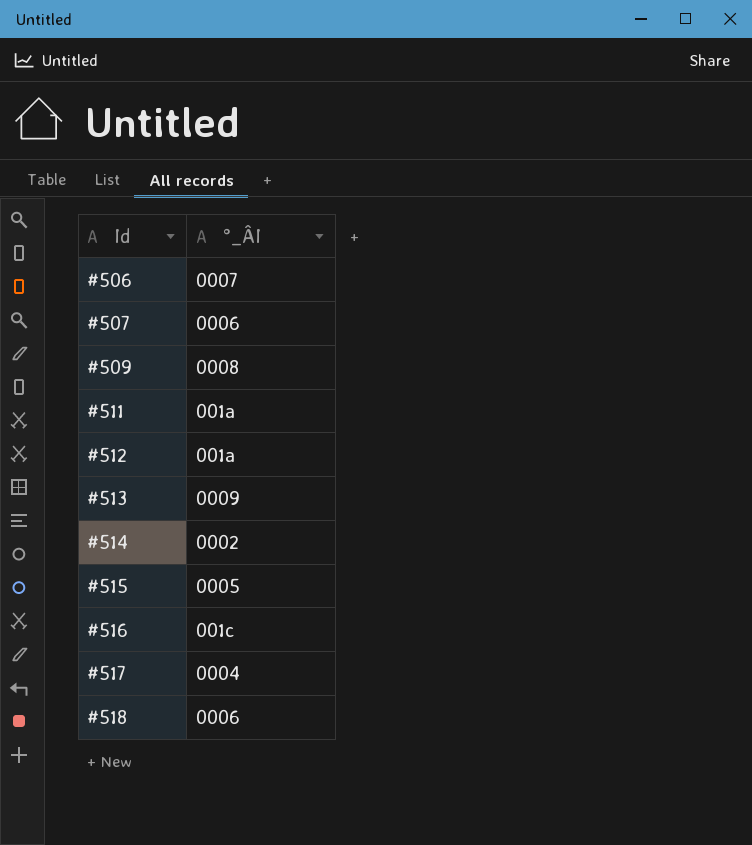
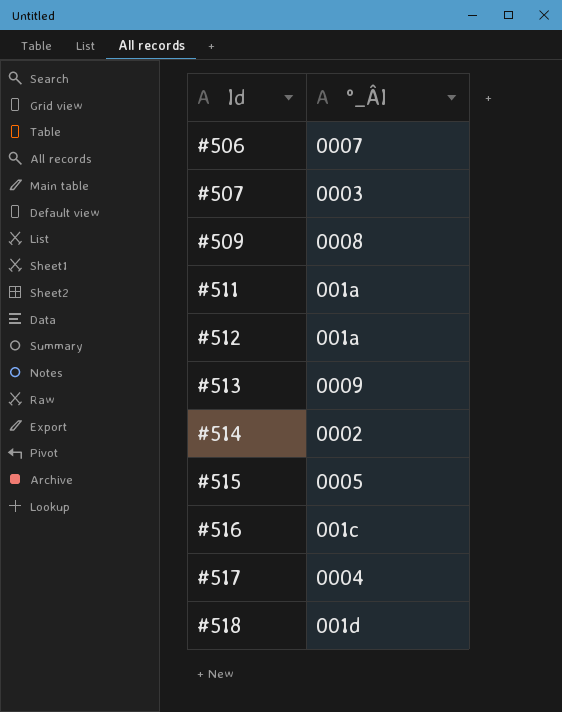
#507 | °_ÂI: 0006 -> 0003
#518 | °_ÂI: 0006 -> 001d

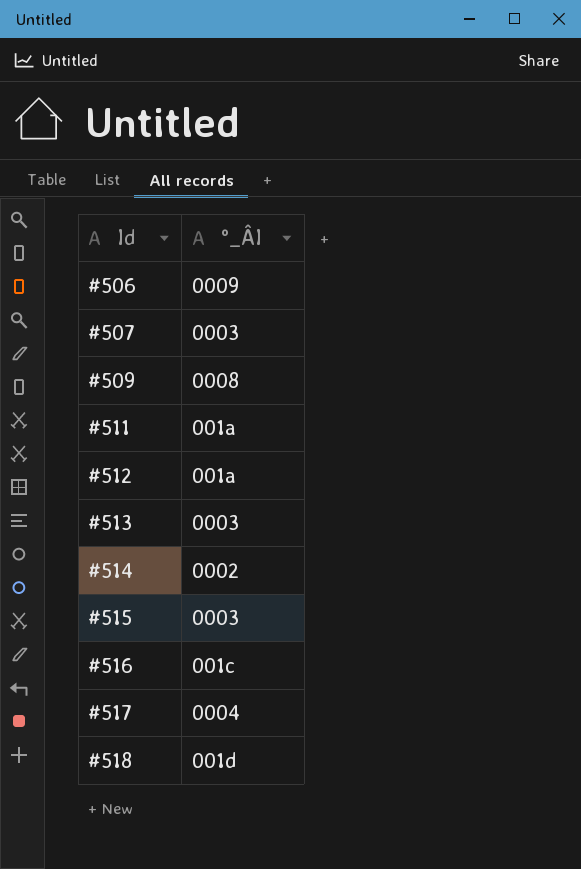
#506 | °_ÂI: 0007 -> 0009
#513 | °_ÂI: 0009 -> 0003
#515 | °_ÂI: 0005 -> 0003

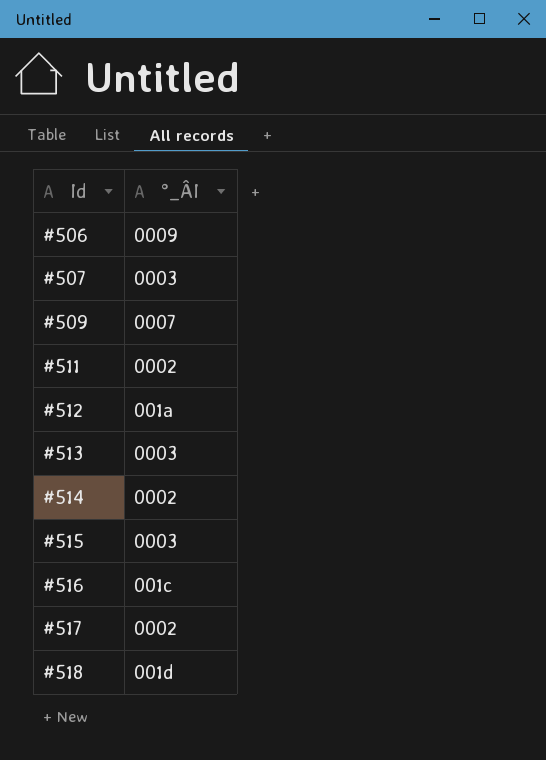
#509 | °_ÂI: 0008 -> 0007
#511 | °_ÂI: 001a -> 0002
#517 | °_ÂI: 0004 -> 0002

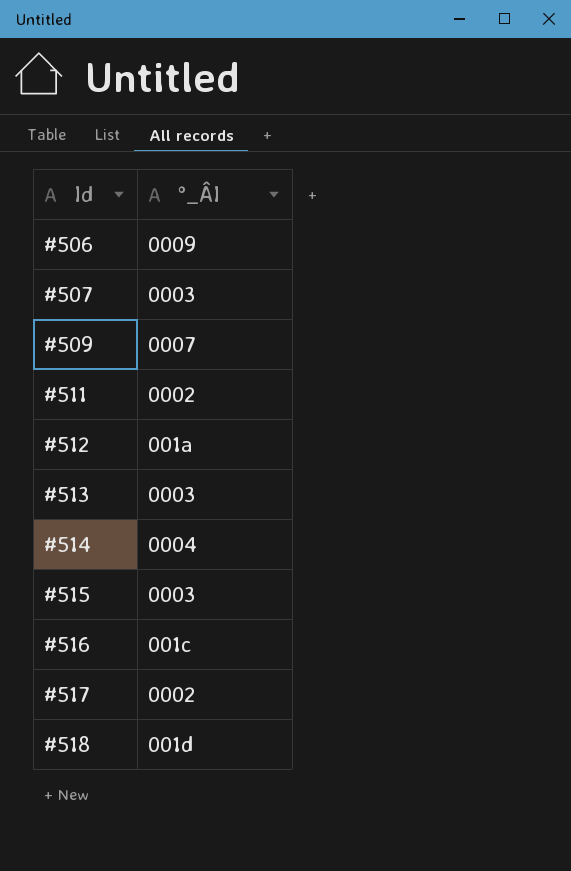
#514 | °_ÂI: 0002 -> 0004

